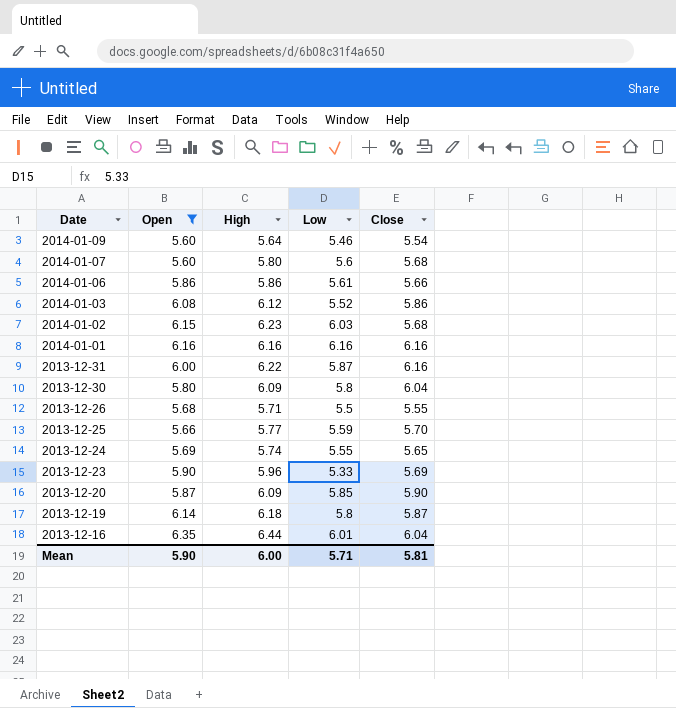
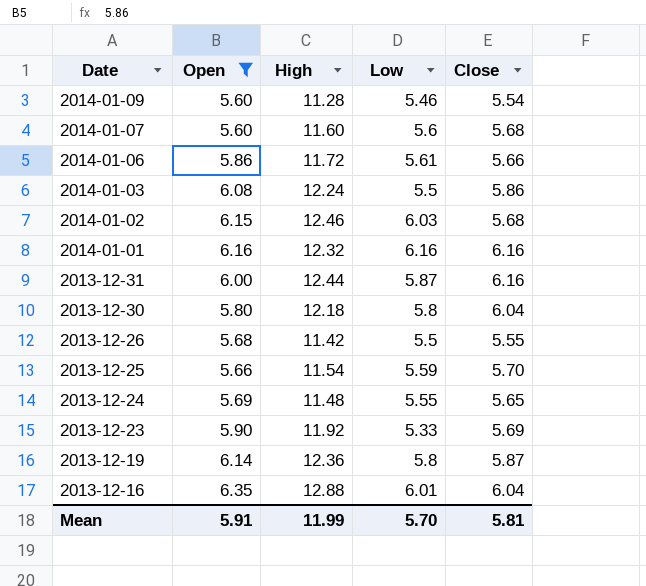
row 2013-12-20: 5.87 | 6.09 | 5.85 | 5.90 -> none
2014-01-09 | High: 5.64 -> 11.28
2014-01-07 | High: 5.80 -> 11.60
2014-01-06 | High: 5.86 -> 11.72
2014-01-03 | High: 6.12 -> 12.24
2014-01-03 | Low: 5.52 -> 5.5
2014-01-02 | High: 6.23 -> 12.46
2014-01-01 | High: 6.16 -> 12.32
2013-12-31 | High: 6.22 -> 12.44
2013-12-30 | High: 6.09 -> 12.18
2013-12-26 | High: 5.71 -> 11.42
2013-12-25 | High: 5.77 -> 11.54
2013-12-24 | High: 5.74 -> 11.48
2013-12-23 | High: 5.96 -> 11.92
2013-12-19 | High: 6.18 -> 12.36
2013-12-16 | High: 6.44 -> 12.88
Mean | Open: 5.90 -> 5.91
Mean | High: 6.00 -> 11.99
Mean | Low: 5.71 -> 5.70

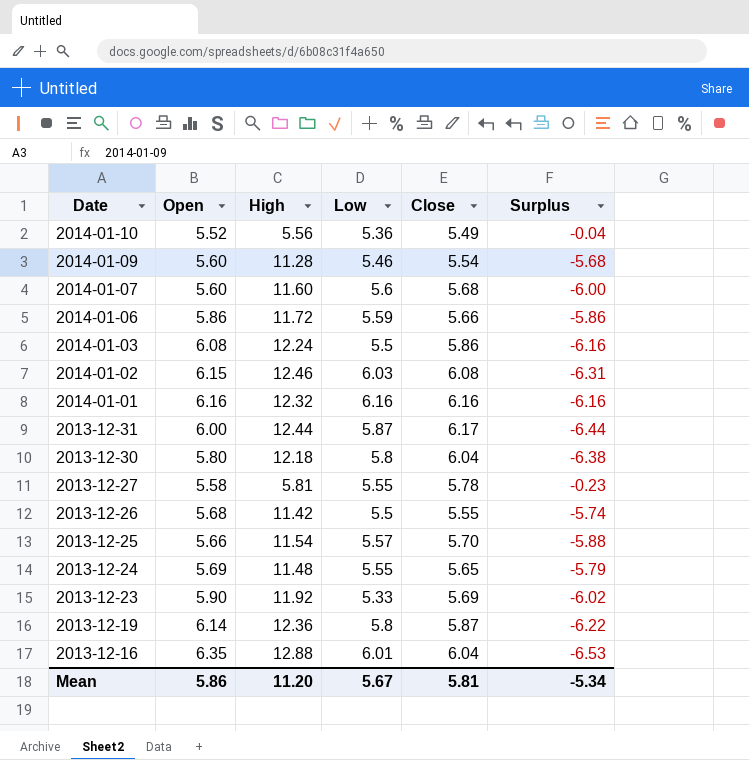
filter: Open >= 5.60 -> none
column Surplus | formula: none -> [Open] - [High]
2014-01-06 | Low: 5.61 -> 5.59
2014-01-02 | Close: 5.68 -> 6.08
2013-12-31 | Close: 6.16 -> 6.17
2013-12-25 | Low: 5.59 -> 5.57
Mean | Open: 5.91 -> 5.86
Mean | High: 11.99 -> 11.20
Mean | Low: 5.70 -> 5.67

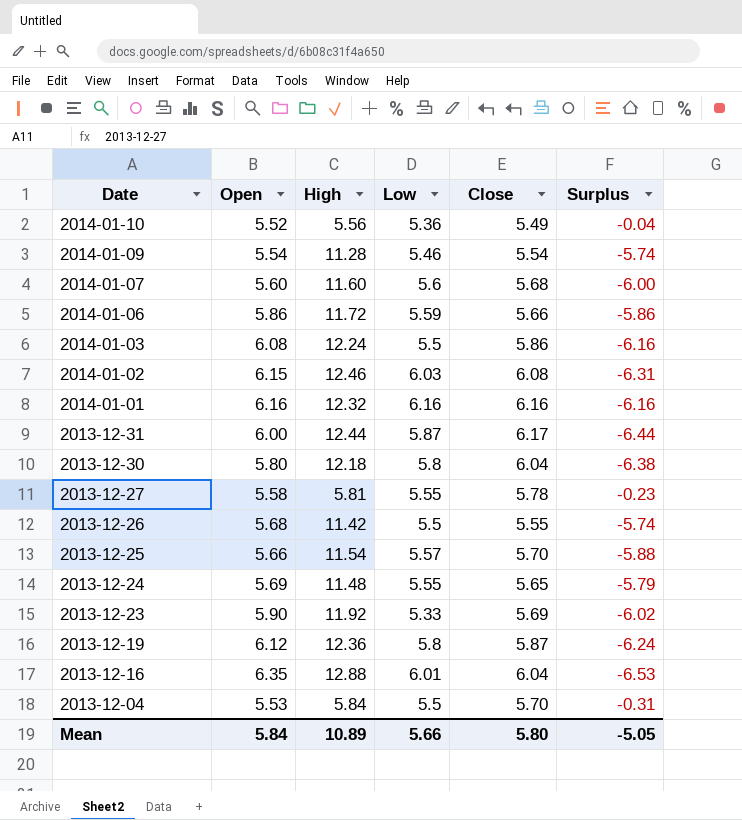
2014-01-09 | Open: 5.60 -> 5.54
2014-01-09 | Surplus: -5.68 -> -5.74
2013-12-19 | Open: 6.14 -> 6.12
2013-12-19 | Surplus: -6.22 -> -6.24
row 2013-12-04: none -> 5.53 | 5.84 | 5.5 | 5.70 | -0.31
Mean | Open: 5.86 -> 5.84
Mean | High: 11.20 -> 10.89
Mean | Low: 5.67 -> 5.66
Mean | Close: 5.81 -> 5.80
Mean | Surplus: -5.34 -> -5.05

